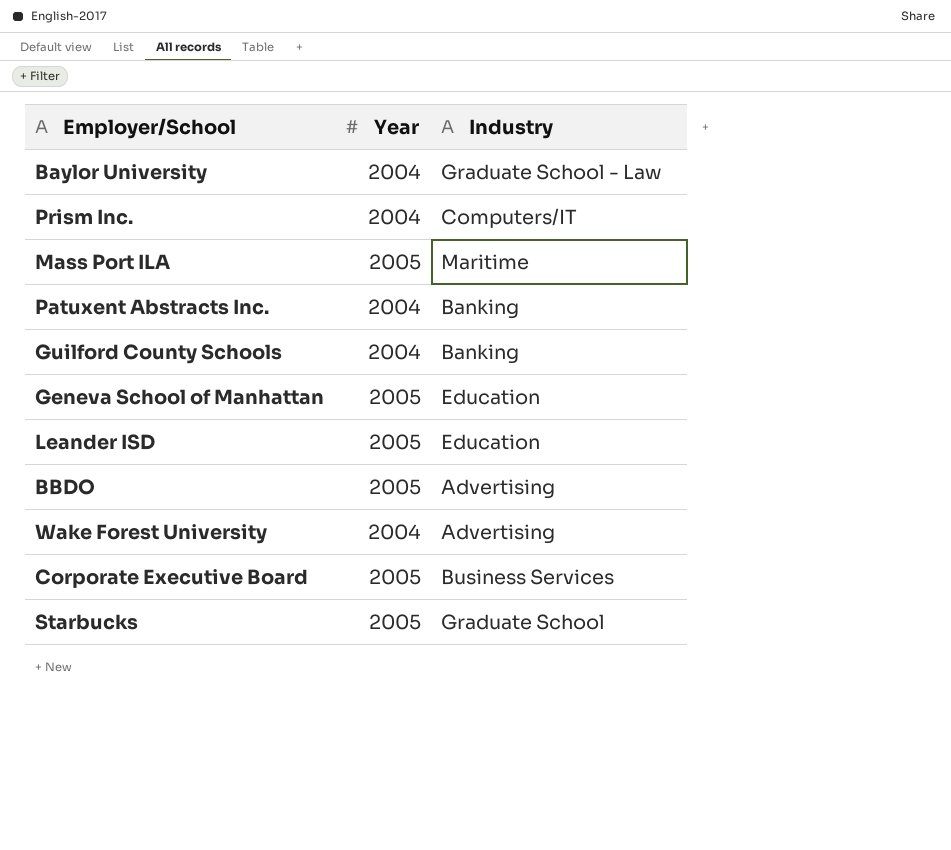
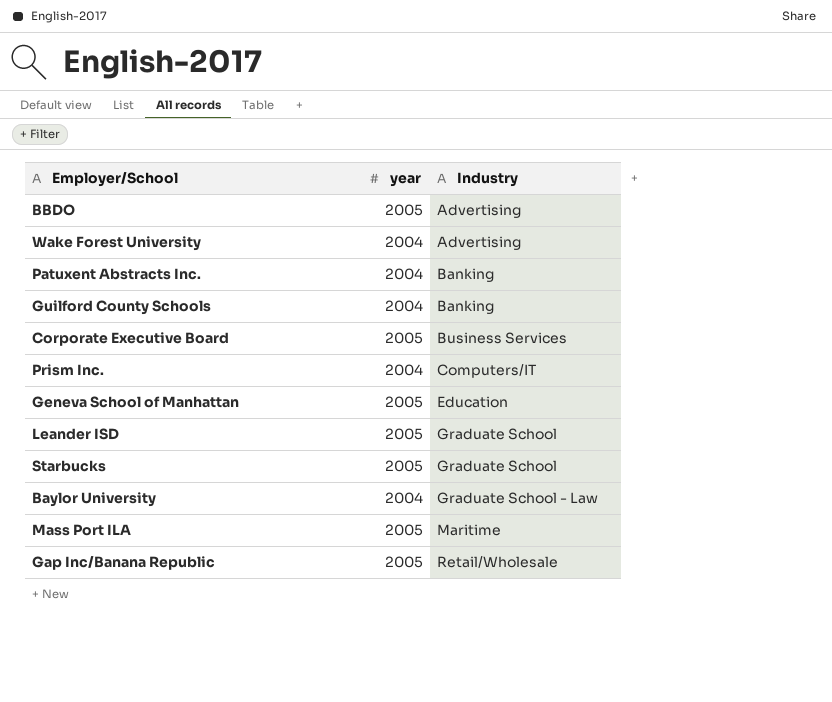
row order: none -> Industry ascending
column name: Year -> year
Leander ISD | Industry: Education -> Graduate School
row Gap Inc/Banana Republic: none -> 2005 | Retail/Wholesale

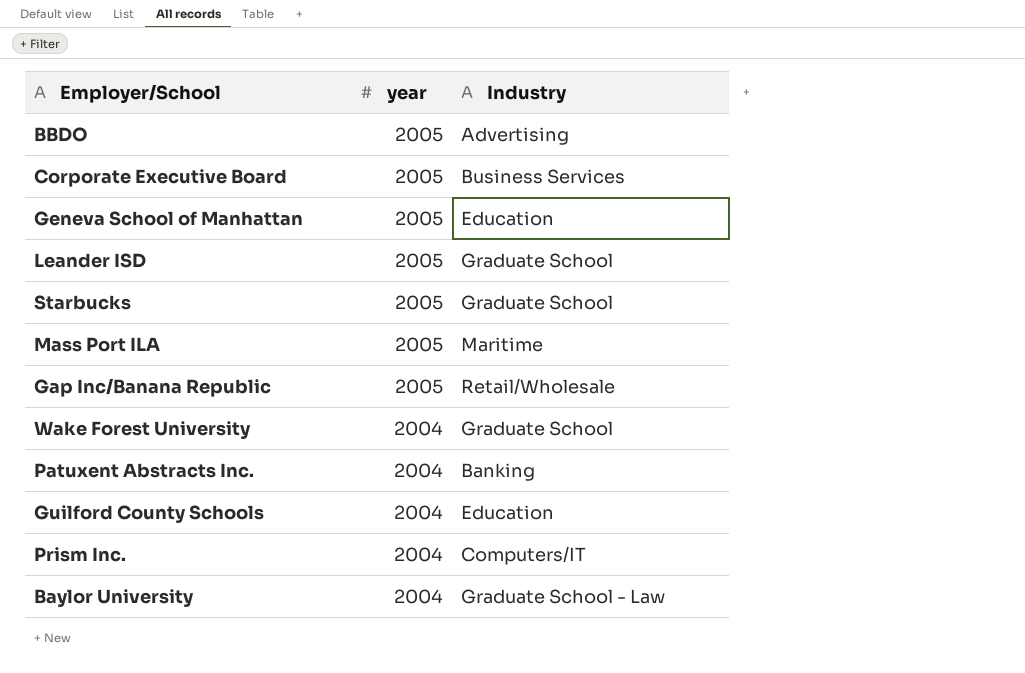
row order: Industry ascending -> year descending
Wake Forest University | Industry: Advertising -> Graduate School
Guilford County Schools | Industry: Banking -> Education

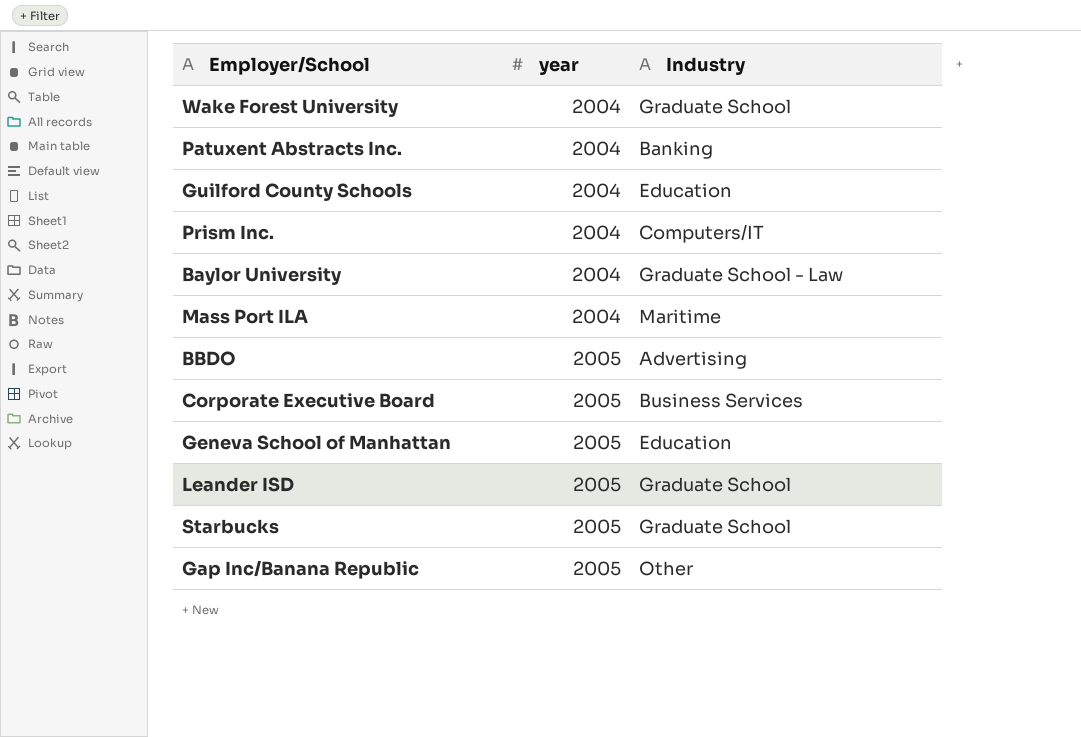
row order: year descending -> year ascending
Mass Port ILA | year: 2005 -> 2004
Gap Inc/Banana Republic | Industry: Retail/Wholesale -> Other

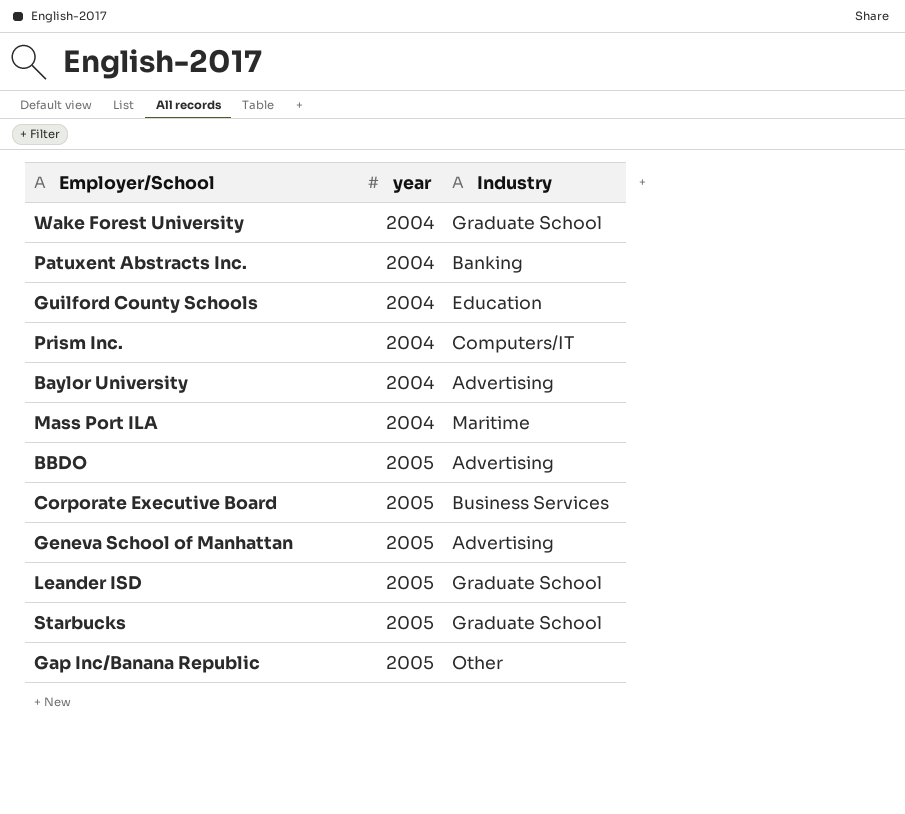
Baylor University | Industry: Graduate School - Law -> Advertising
Geneva School of Manhattan | Industry: Education -> Advertising

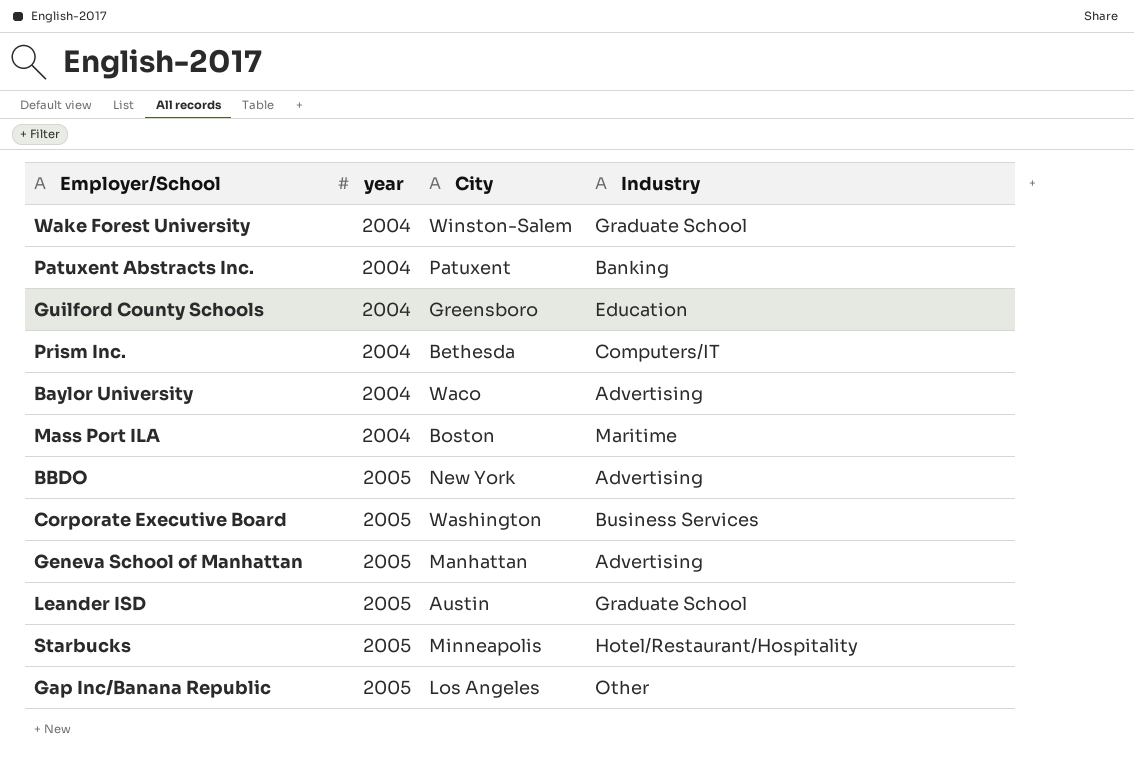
column City | position: none -> 3
Starbucks | Industry: Graduate School -> Hotel/Restaurant/Hospitality

